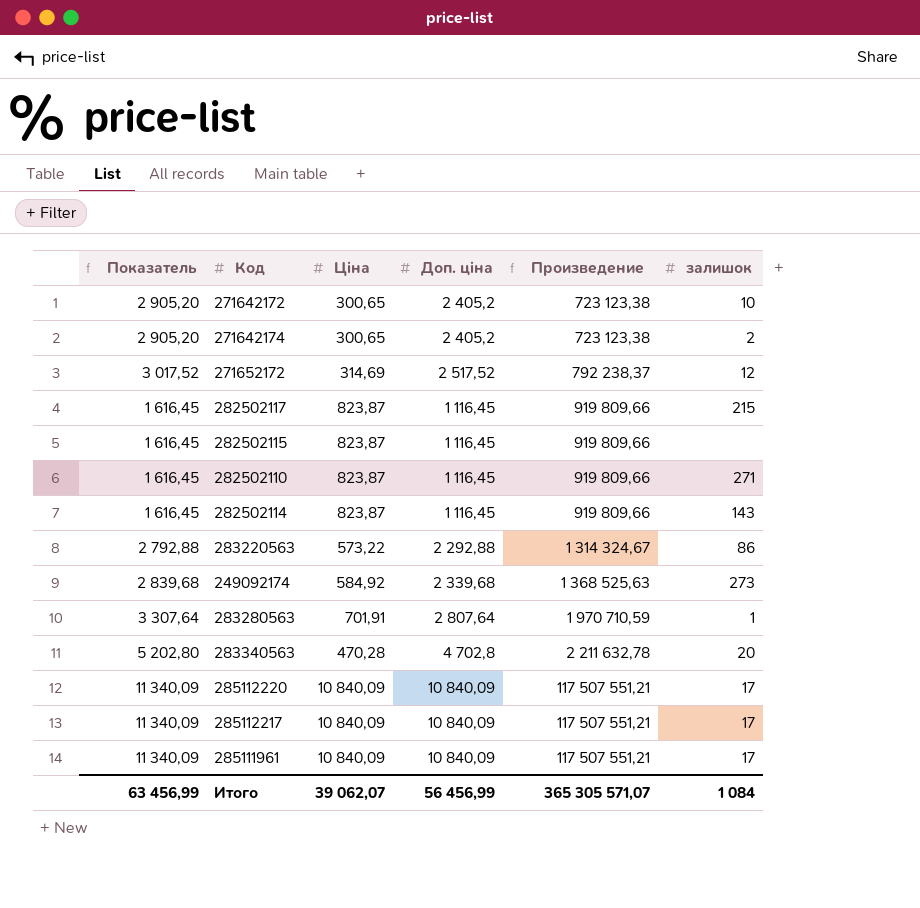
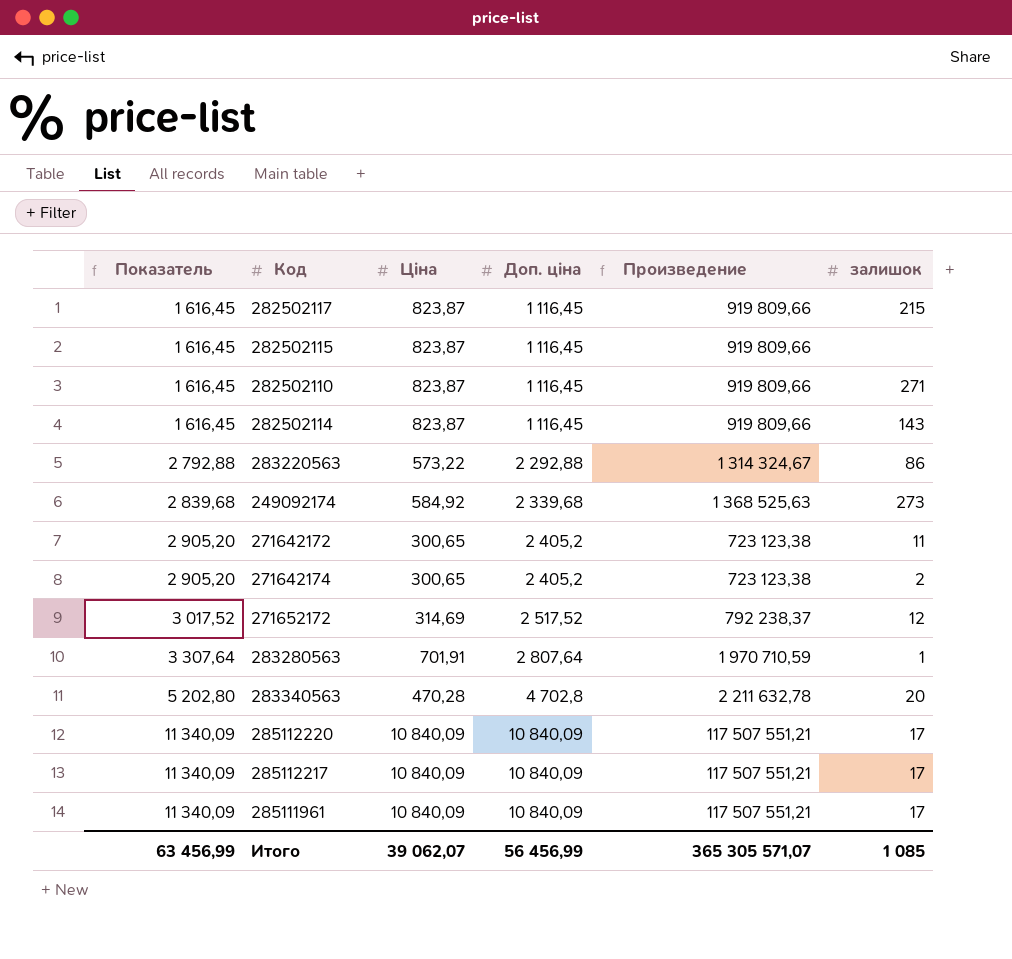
row order: Произведение ascending -> Показатель ascending
271642172 | залишок: 10 -> 11
Итого | залишок: 1 084 -> 1 085

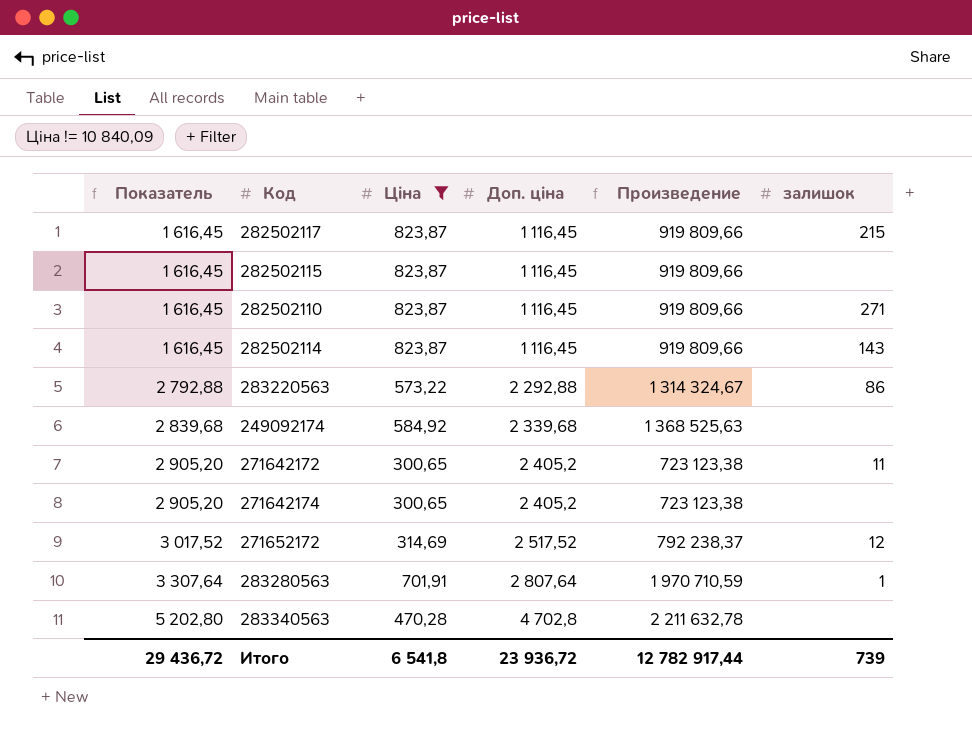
filter: none -> Ціна != 10 840,09
249092174 | залишок: 273 -> none
271642174 | залишок: 2 -> none
283340563 | залишок: 20 -> none
Итого | Показатель: 63 456,99 -> 29 436,72
Итого | Ціна: 39 062,07 -> 6 541,8
Итого | Доп. ціна: 56 456,99 -> 23 936,72
Итого | Произведение: 365 305 571,07 -> 12 782 917,44
Итого | залишок: 1 085 -> 739

